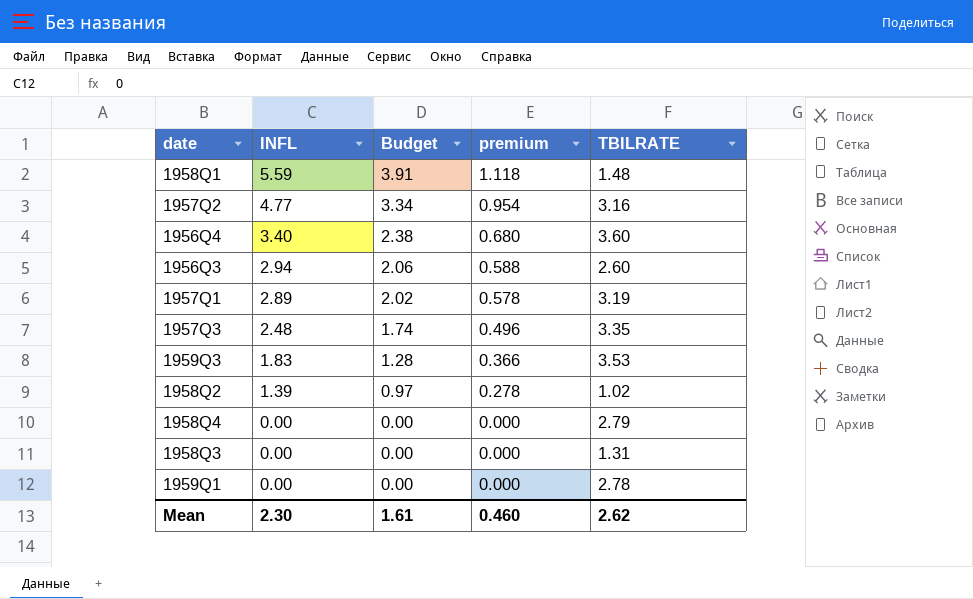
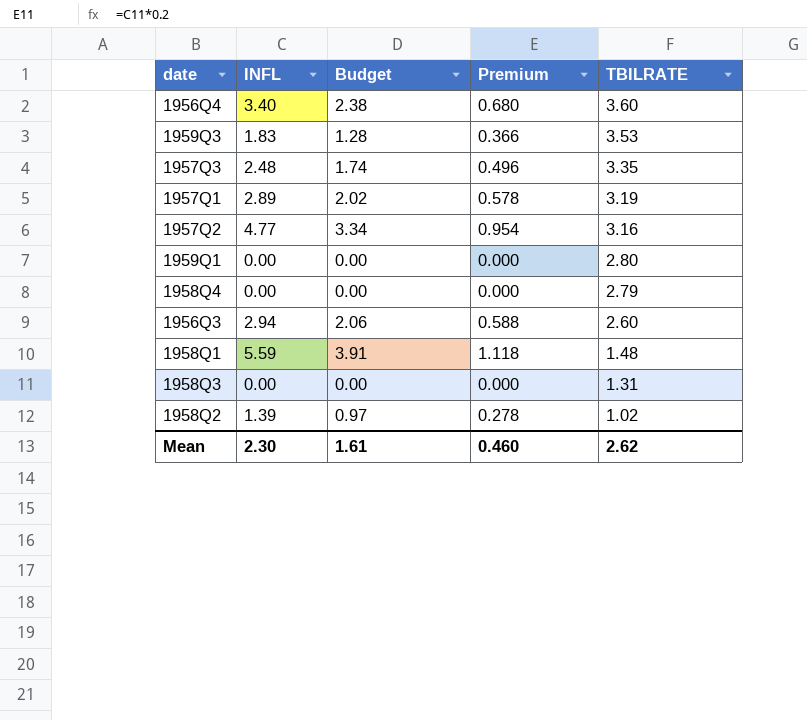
row order: INFL descending -> TBILRATE descending
column name: premium -> Premium
1959Q1 | TBILRATE: 2.78 -> 2.80

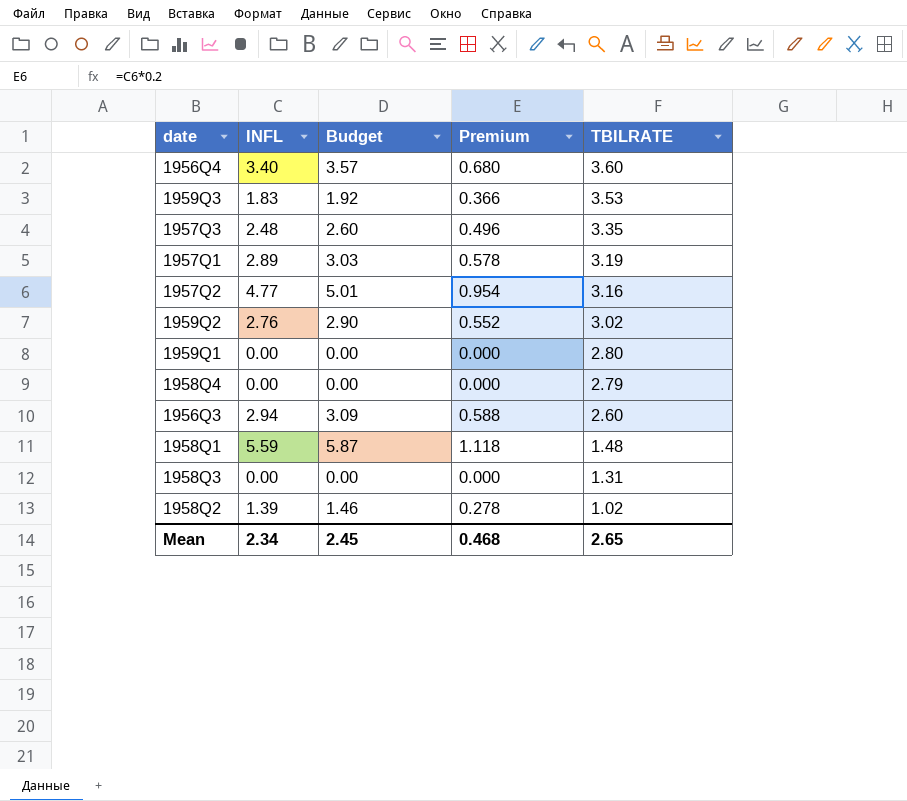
column Budget | formula: [INFL] * 0.7 -> [INFL] * 1.05
row 1959Q2: none -> 2.76 | 2.90 | 0.552 | 3.02
Mean | INFL: 2.30 -> 2.34
Mean | Budget: 1.61 -> 2.45
Mean | Premium: 0.460 -> 0.468
Mean | TBILRATE: 2.62 -> 2.65

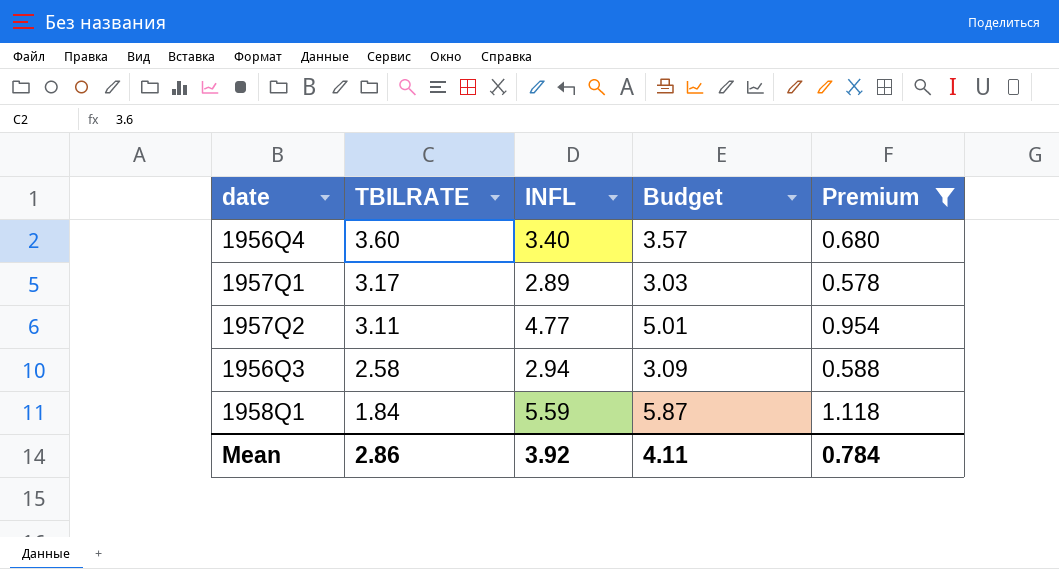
filter: none -> Premium >= 0.578
column TBILRATE | position: 5 -> 2
1957Q1 | TBILRATE: 3.19 -> 3.17
1957Q2 | TBILRATE: 3.16 -> 3.11
1956Q3 | TBILRATE: 2.60 -> 2.58
1958Q1 | TBILRATE: 1.48 -> 1.84
Mean | TBILRATE: 2.65 -> 2.86
Mean | INFL: 2.34 -> 3.92
Mean | Budget: 2.45 -> 4.11
Mean | Premium: 0.468 -> 0.784

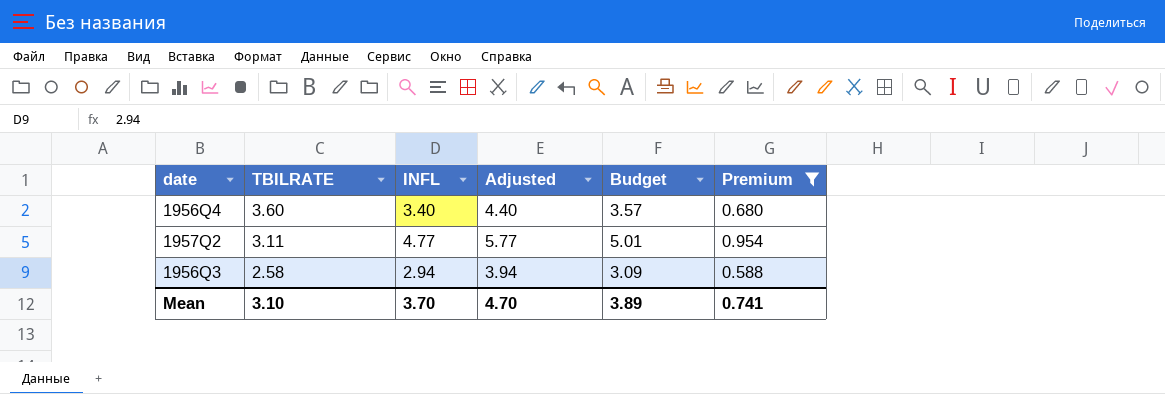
column Adjusted | formula: none -> [INFL] + 1
row 1957Q1: 3.17 | 2.89 | 3.03 | 0.578 -> none
row 1958Q1: 1.84 | 5.59 | 5.87 | 1.118 -> none
Mean | TBILRATE: 2.86 -> 3.10
Mean | INFL: 3.92 -> 3.70
Mean | Budget: 4.11 -> 3.89
Mean | Premium: 0.784 -> 0.741

